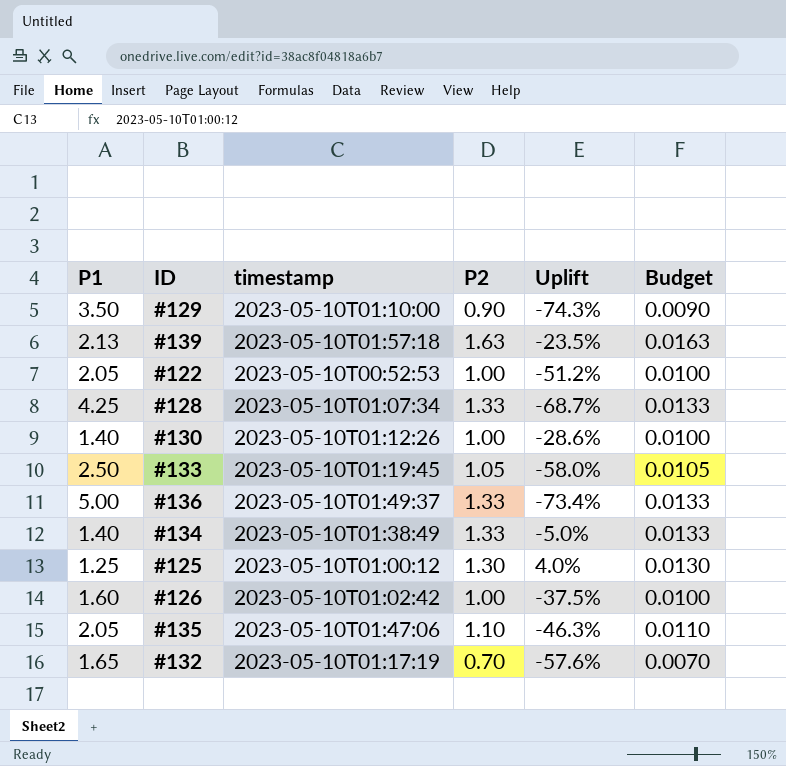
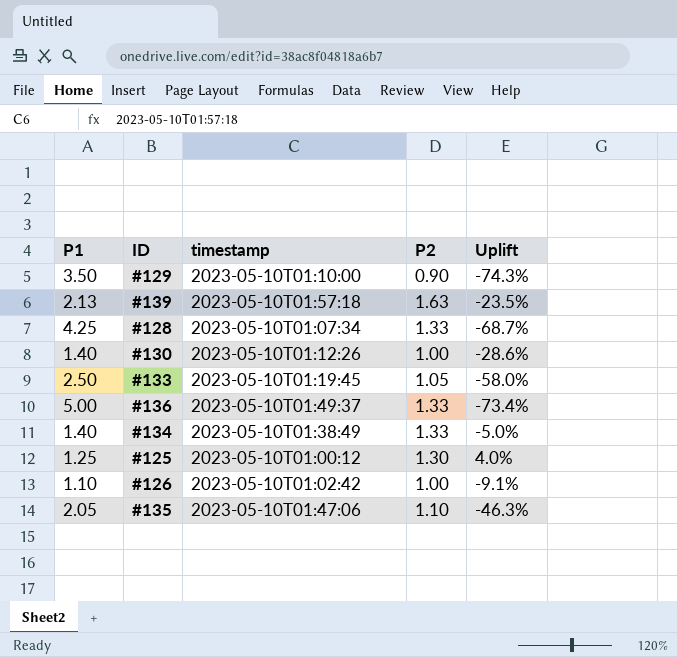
column Budget | formula: [P2] * 0.01 -> none
row #122: 2.05 | 2023-05-10T00:52:53 | 1.00 | -51.2% | 0.0100 -> none
row #132: 1.65 | 2023-05-10T01:17:19 | 0.70 | -57.6% | 0.0070 -> none
#126 | P1: 1.60 -> 1.10
#126 | Uplift: -37.5% -> -9.1%

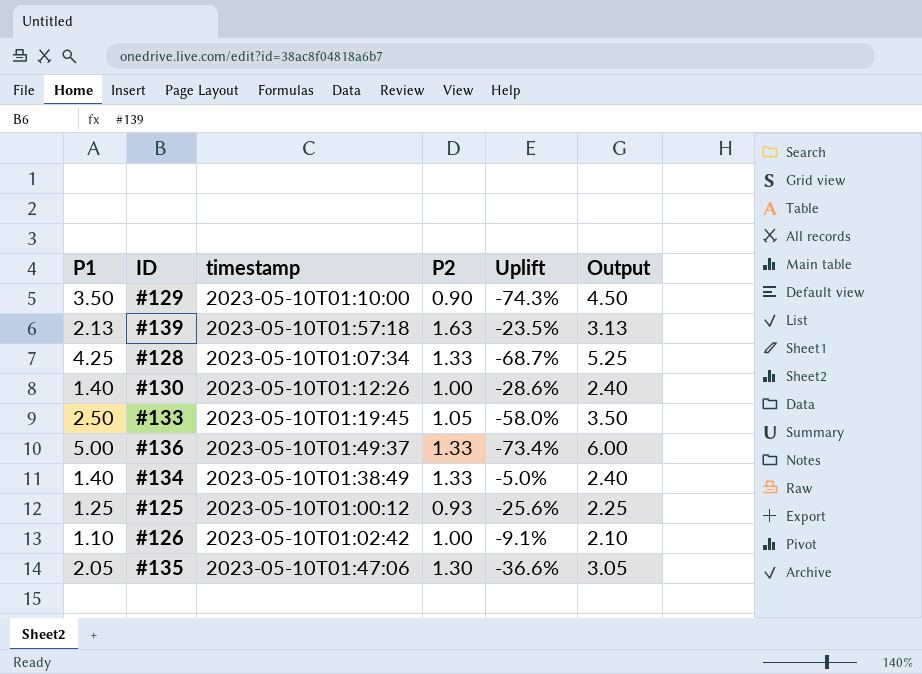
column Output | formula: none -> [P1] + 1
#125 | P2: 1.30 -> 0.93
#125 | Uplift: 4.0% -> -25.6%
#135 | P2: 1.10 -> 1.30
#135 | Uplift: -46.3% -> -36.6%

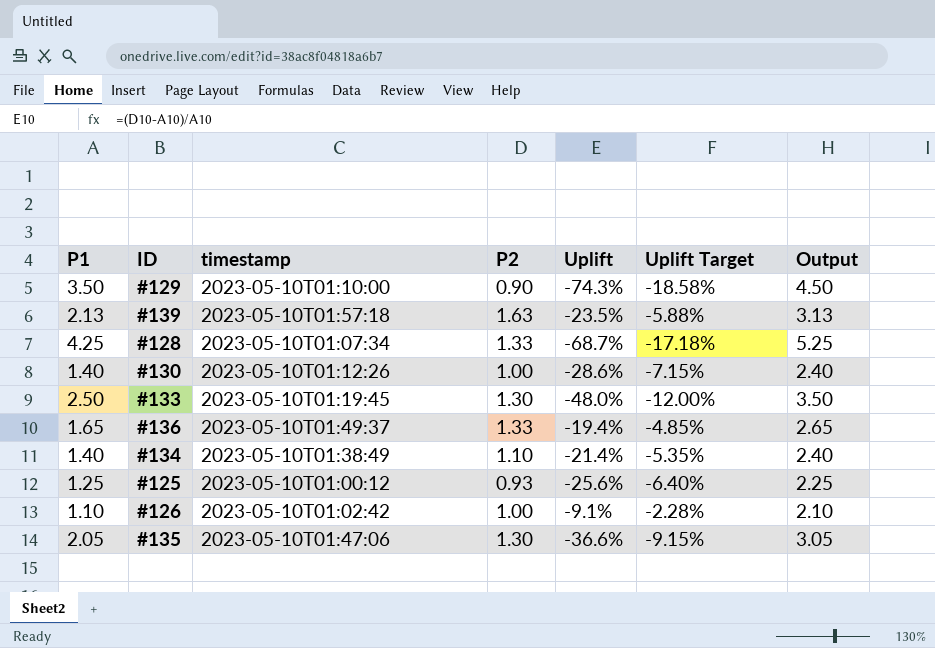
column Uplift Target | formula: none -> [Uplift] * 0.25
#133 | P2: 1.05 -> 1.30
#133 | Uplift: -58.0% -> -48.0%
#136 | P1: 5.00 -> 1.65
#136 | Uplift: -73.4% -> -19.4%
#136 | Output: 6.00 -> 2.65
#134 | P2: 1.33 -> 1.10
#134 | Uplift: -5.0% -> -21.4%

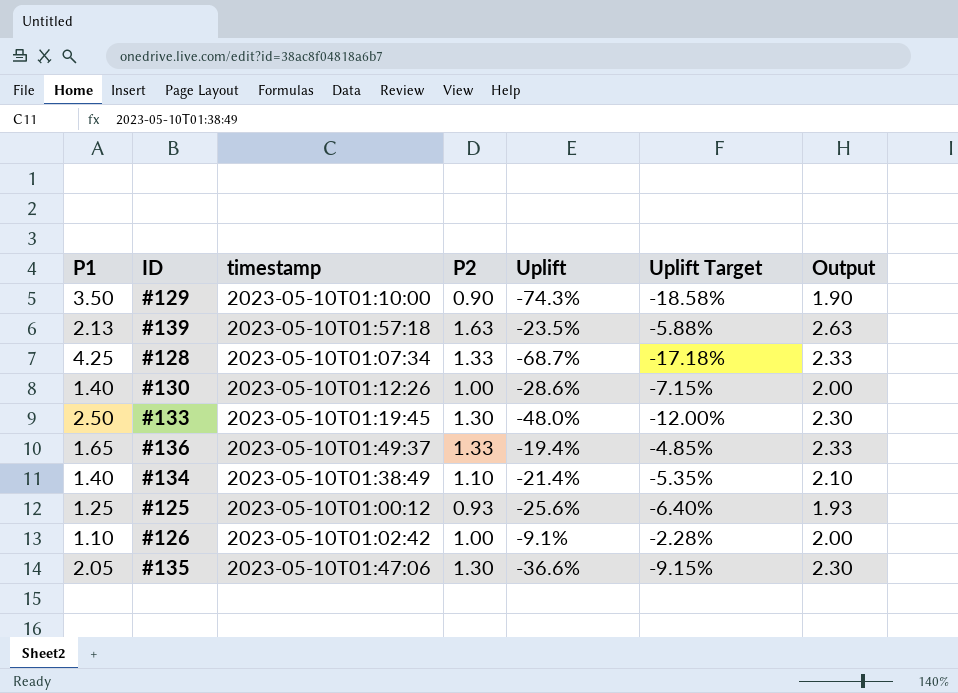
column Output | formula: [P1] + 1 -> [P2] + 1

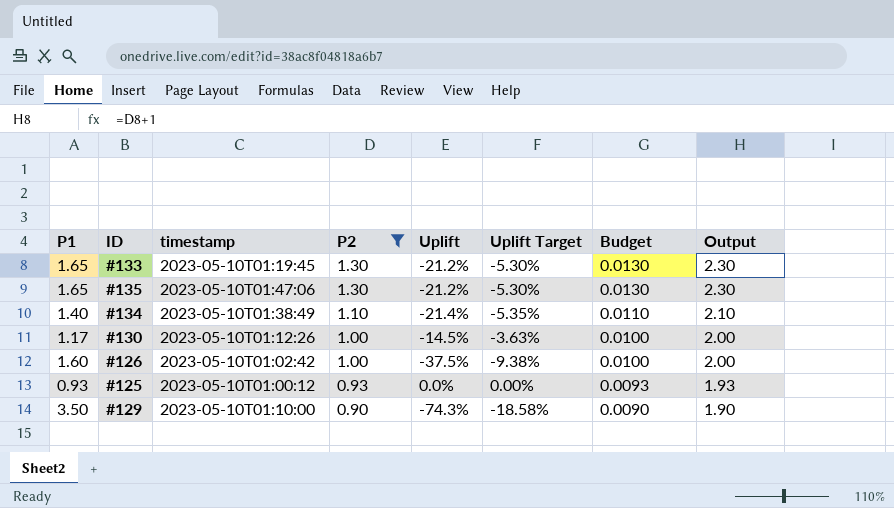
filter: none -> P2 <= 1.30
row order: none -> P2 descending
column Budget | formula: none -> [P2] * 0.01
#133 | P1: 2.50 -> 1.65
#133 | Uplift: -48.0% -> -21.2%
#133 | Uplift Target: -12.00% -> -5.30%
#135 | P1: 2.05 -> 1.65
#135 | Uplift: -36.6% -> -21.2%
#135 | Uplift Target: -9.15% -> -5.30%
#130 | P1: 1.40 -> 1.17
#130 | Uplift: -28.6% -> -14.5%
#130 | Uplift Target: -7.15% -> -3.63%
#126 | P1: 1.10 -> 1.60
#126 | Uplift: -9.1% -> -37.5%
#126 | Uplift Target: -2.28% -> -9.38%
#125 | P1: 1.25 -> 0.93
#125 | Uplift: -25.6% -> 0.0%
#125 | Uplift Target: -6.40% -> 0.00%

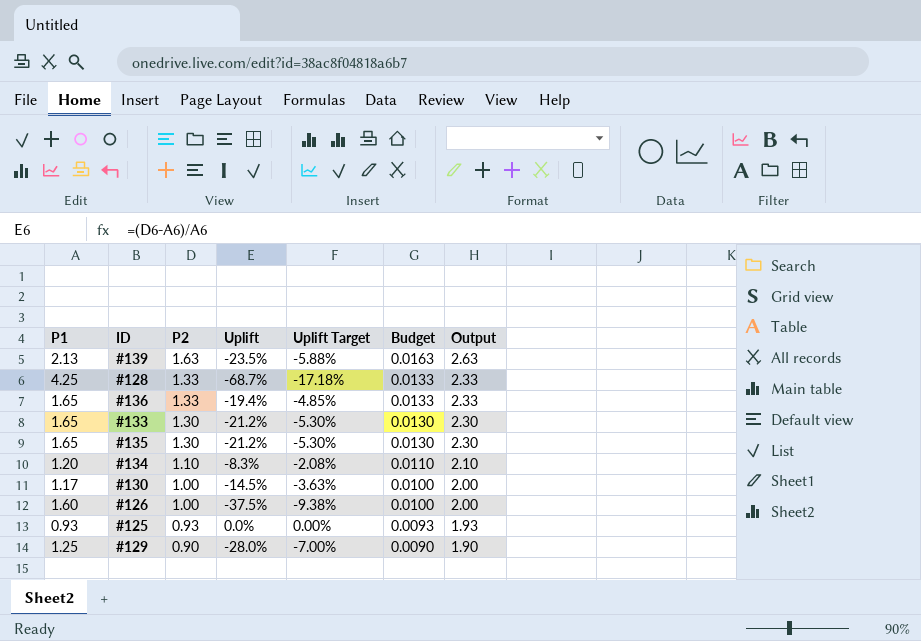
filter: P2 <= 1.30 -> none
column timestamp | position: 3 -> none
#134 | P1: 1.40 -> 1.20
#134 | Uplift: -21.4% -> -8.3%
#134 | Uplift Target: -5.35% -> -2.08%
#129 | P1: 3.50 -> 1.25
#129 | Uplift: -74.3% -> -28.0%
#129 | Uplift Target: -18.58% -> -7.00%

